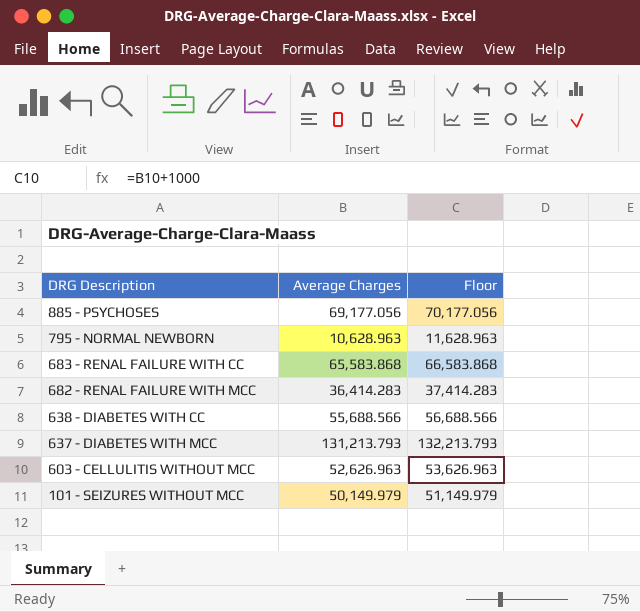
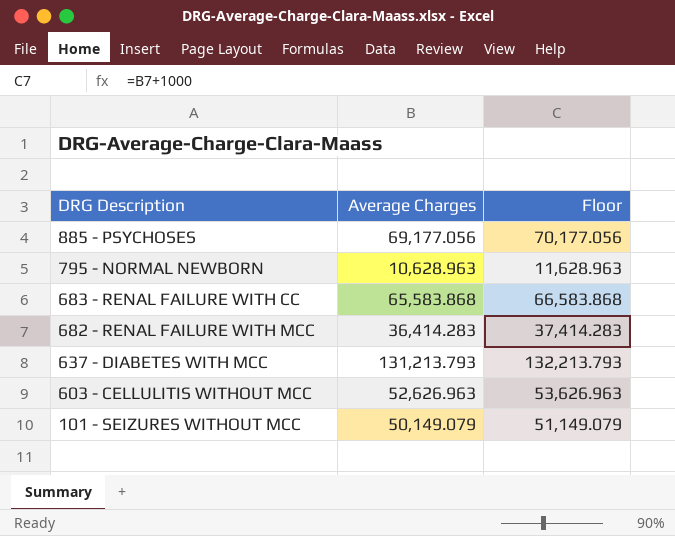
row 638 - DIABETES WITH CC: 55,688.566 | 56,688.566 -> none
101 - SEIZURES WITHOUT MCC | Average Charges: 50,149.979 -> 50,149.079
101 - SEIZURES WITHOUT MCC | Floor: 51,149.979 -> 51,149.079

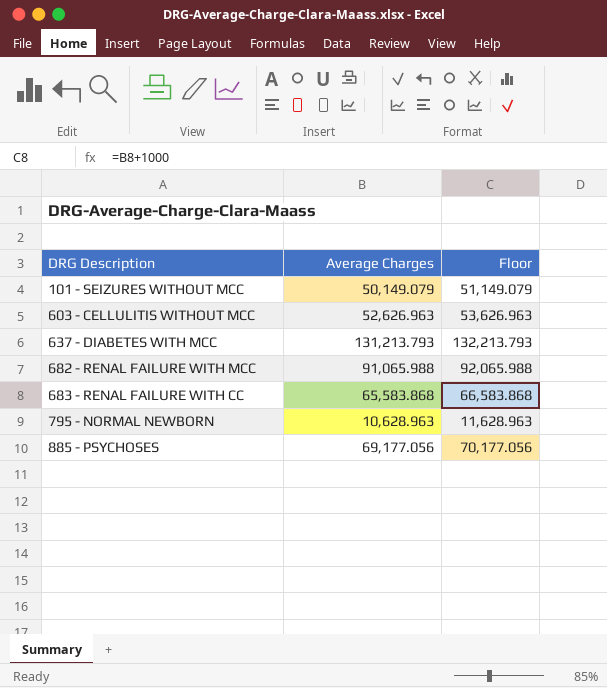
row order: DRG Description descending -> DRG Description ascending
682 - RENAL FAILURE WITH MCC | Average Charges: 36,414.283 -> 91,065.988
682 - RENAL FAILURE WITH MCC | Floor: 37,414.283 -> 92,065.988

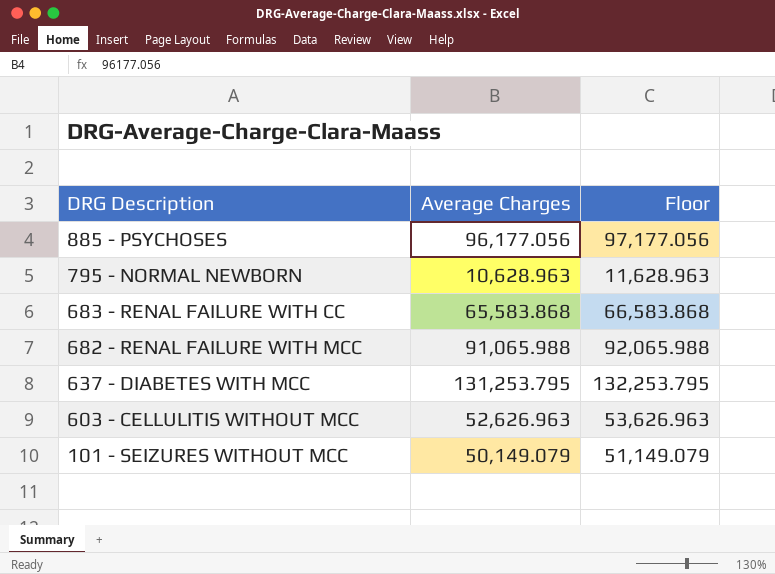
row order: DRG Description ascending -> DRG Description descending
885 - PSYCHOSES | Average Charges: 69,177.056 -> 96,177.056
885 - PSYCHOSES | Floor: 70,177.056 -> 97,177.056
637 - DIABETES WITH MCC | Average Charges: 131,213.793 -> 131,253.795
637 - DIABETES WITH MCC | Floor: 132,213.793 -> 132,253.795

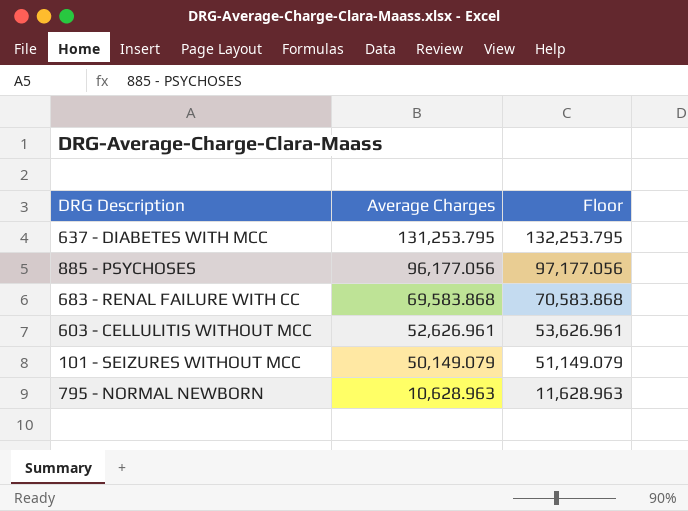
row order: DRG Description descending -> Average Charges descending
row 682 - RENAL FAILURE WITH MCC: 91,065.988 | 92,065.988 -> none
683 - RENAL FAILURE WITH CC | Average Charges: 65,583.868 -> 69,583.868
683 - RENAL FAILURE WITH CC | Floor: 66,583.868 -> 70,583.868
603 - CELLULITIS WITHOUT MCC | Average Charges: 52,626.963 -> 52,626.961
603 - CELLULITIS WITHOUT MCC | Floor: 53,626.963 -> 53,626.961

